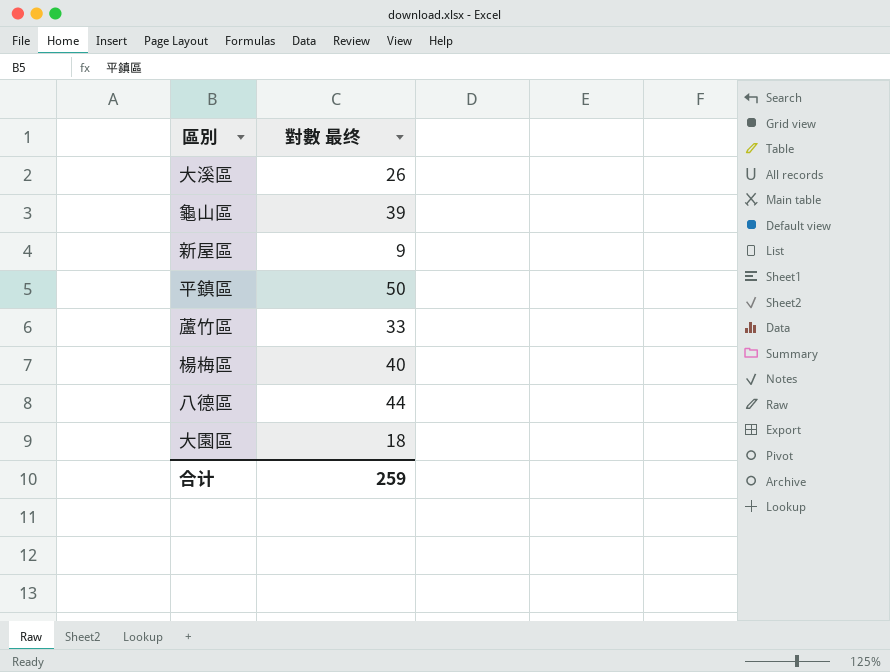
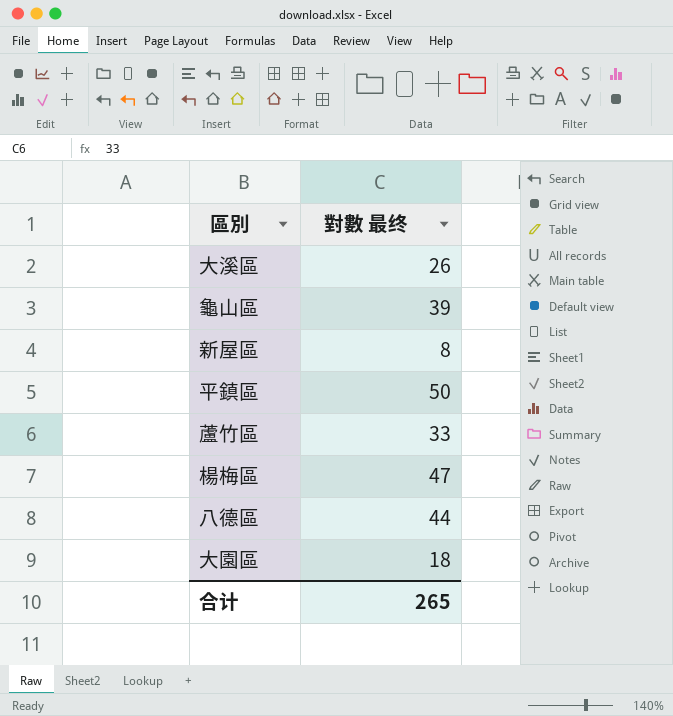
新屋區 | 對數 最终: 9 -> 8
楊梅區 | 對數 最终: 40 -> 47
合计 | 對數 最终: 259 -> 265

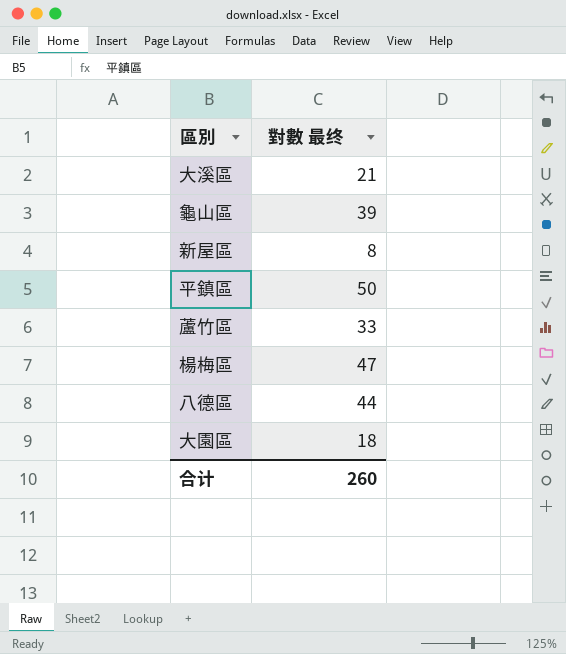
大溪區 | 對數 最终: 26 -> 21
合计 | 對數 最终: 265 -> 260

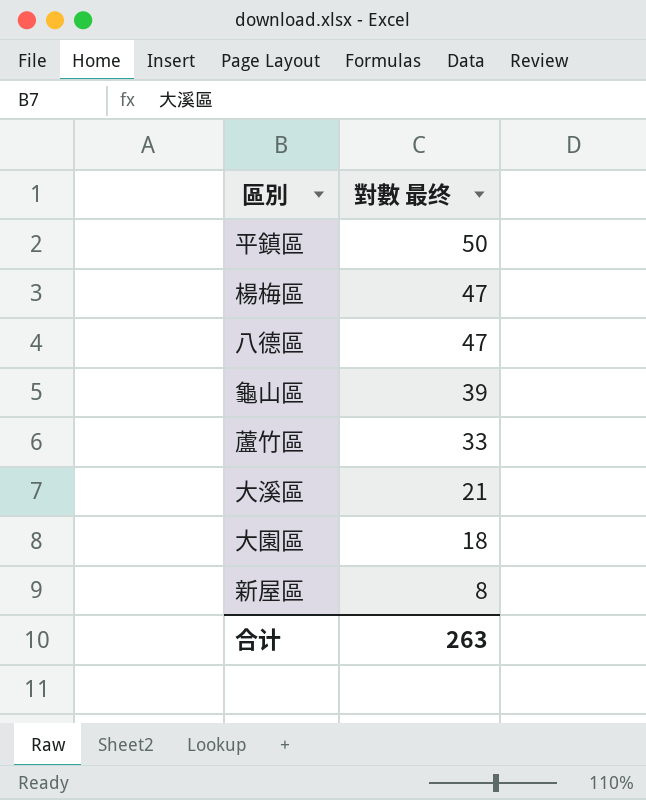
row order: none -> 對數 最终 descending
八德區 | 對數 最终: 44 -> 47
合计 | 對數 最终: 260 -> 263

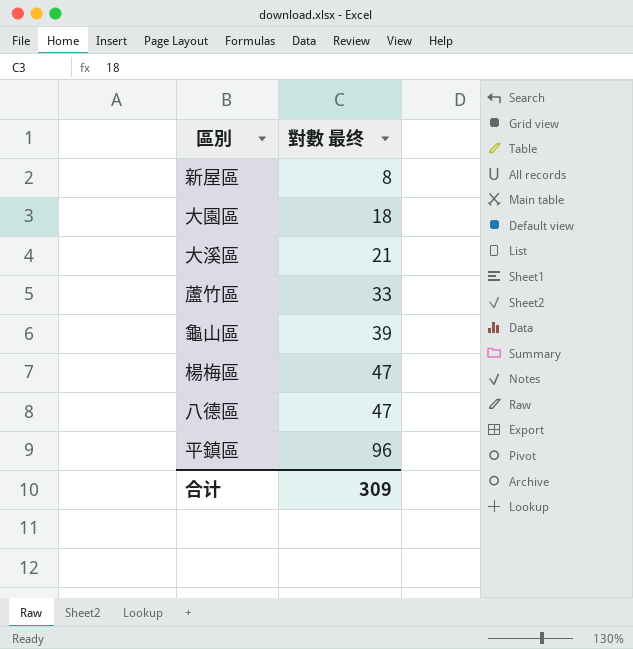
row order: 對數 最终 descending -> 對數 最终 ascending
平鎮區 | 對數 最终: 50 -> 96
合计 | 對數 最终: 263 -> 309

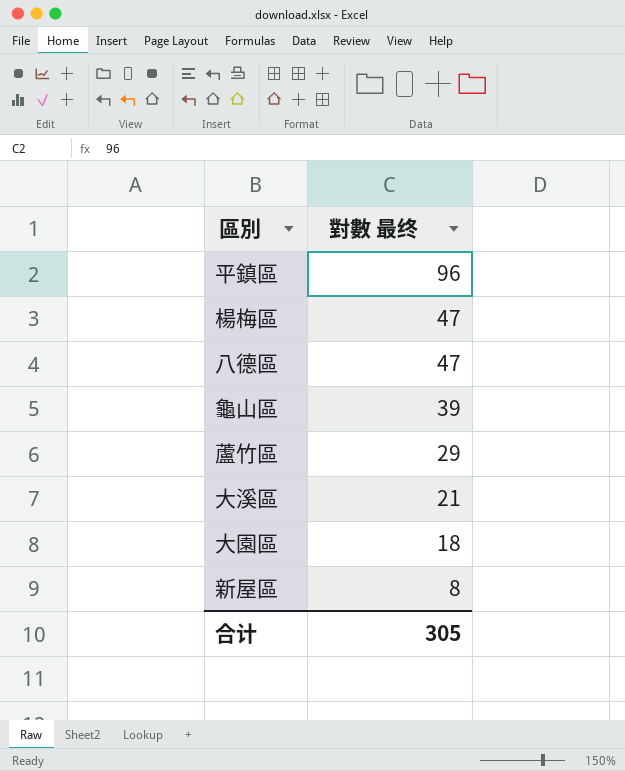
row order: 對數 最终 ascending -> 對數 最终 descending
蘆竹區 | 對數 最终: 33 -> 29
合计 | 對數 最终: 309 -> 305

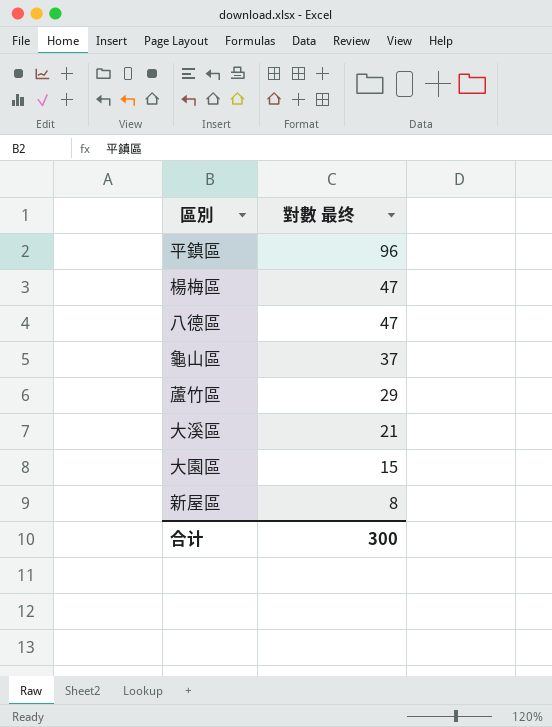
龜山區 | 對數 最终: 39 -> 37
大園區 | 對數 最终: 18 -> 15
合计 | 對數 最终: 305 -> 300

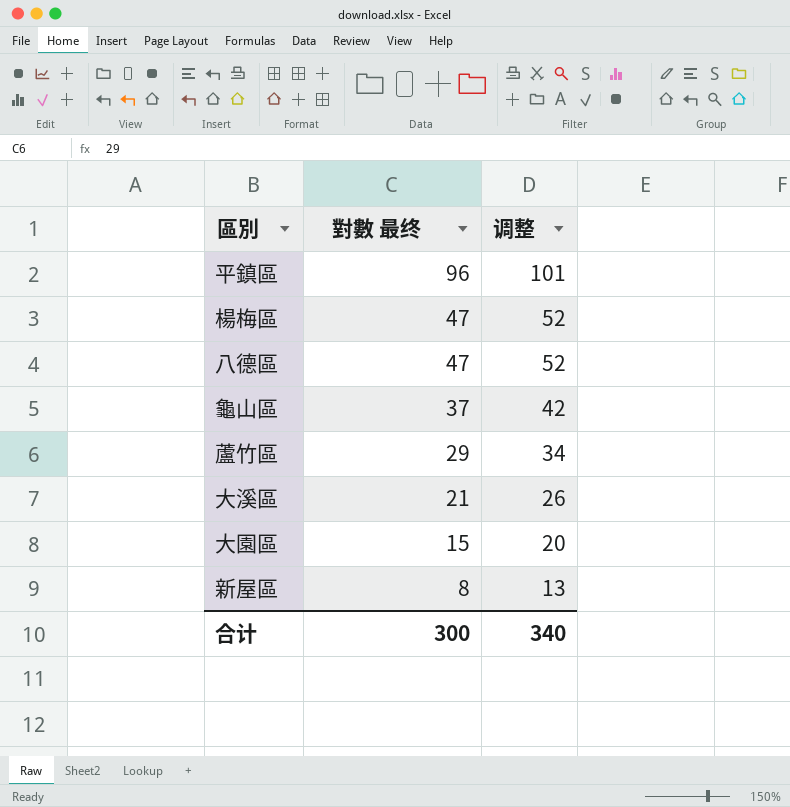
column 调整 | formula: none -> [對數 最终] + 5

